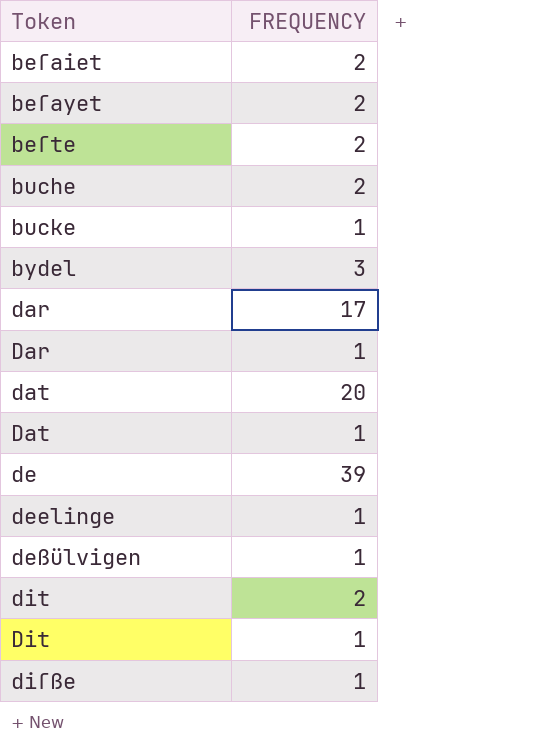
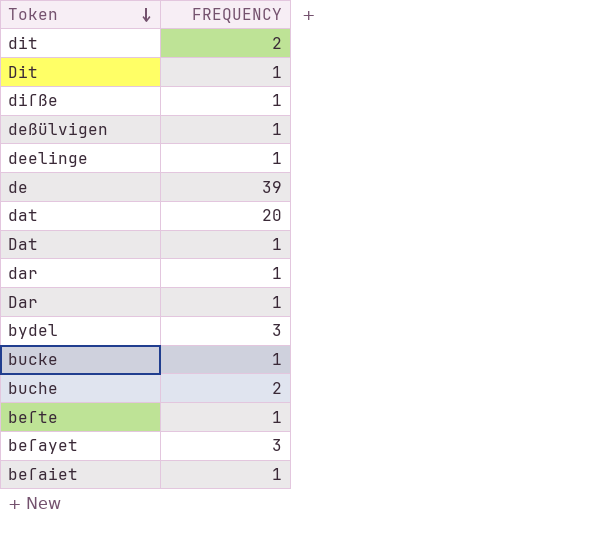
row order: none -> Token descending
dar | FREQUENCY: 17 -> 1
beſte | FREQUENCY: 2 -> 1
beſayet | FREQUENCY: 2 -> 3
beſaiet | FREQUENCY: 2 -> 1

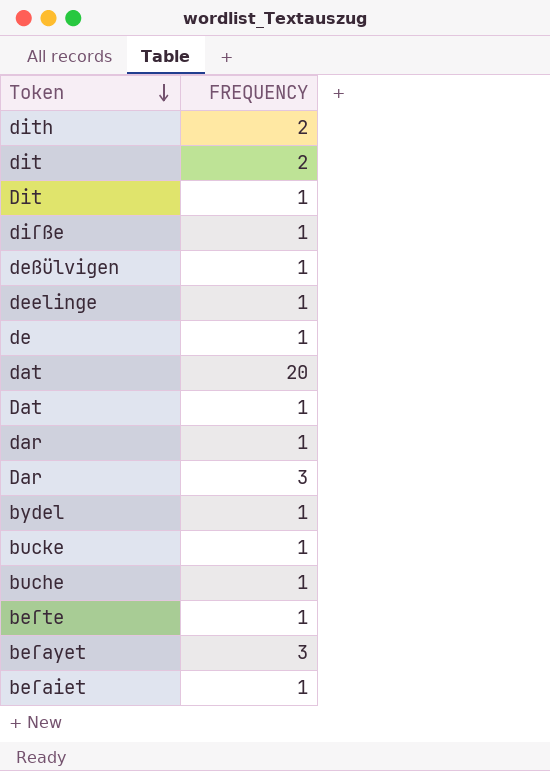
row dith: none -> 2
de | FREQUENCY: 39 -> 1
Dar | FREQUENCY: 1 -> 3
bydel | FREQUENCY: 3 -> 1
buche | FREQUENCY: 2 -> 1

